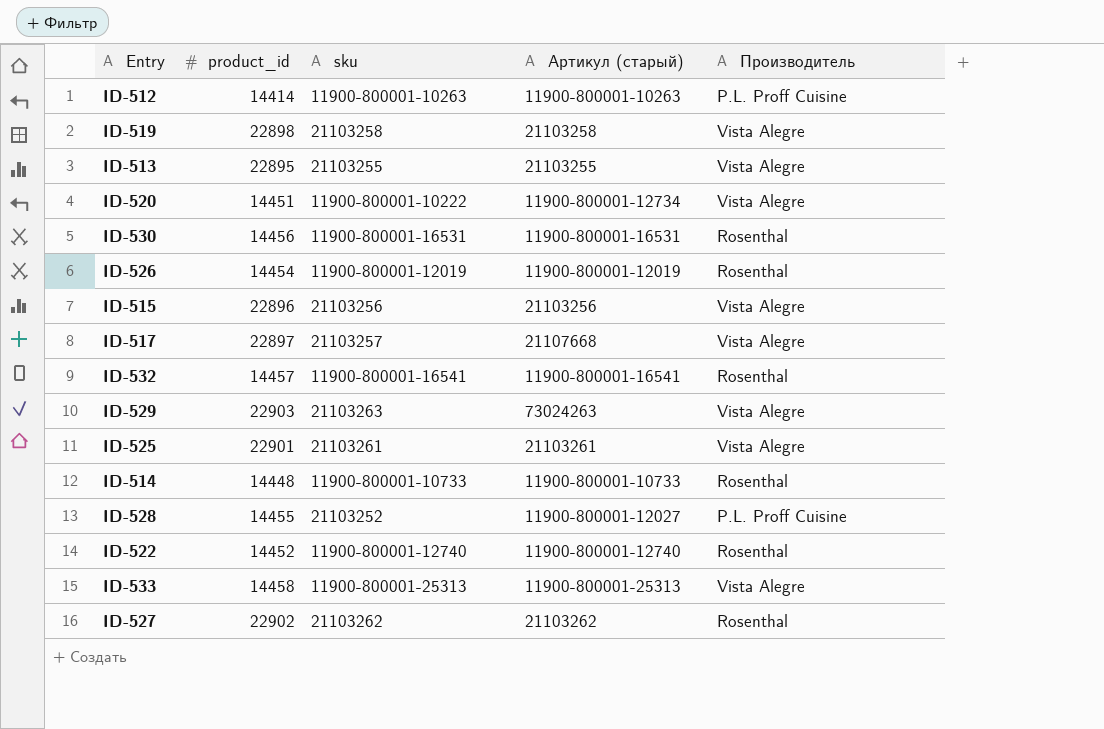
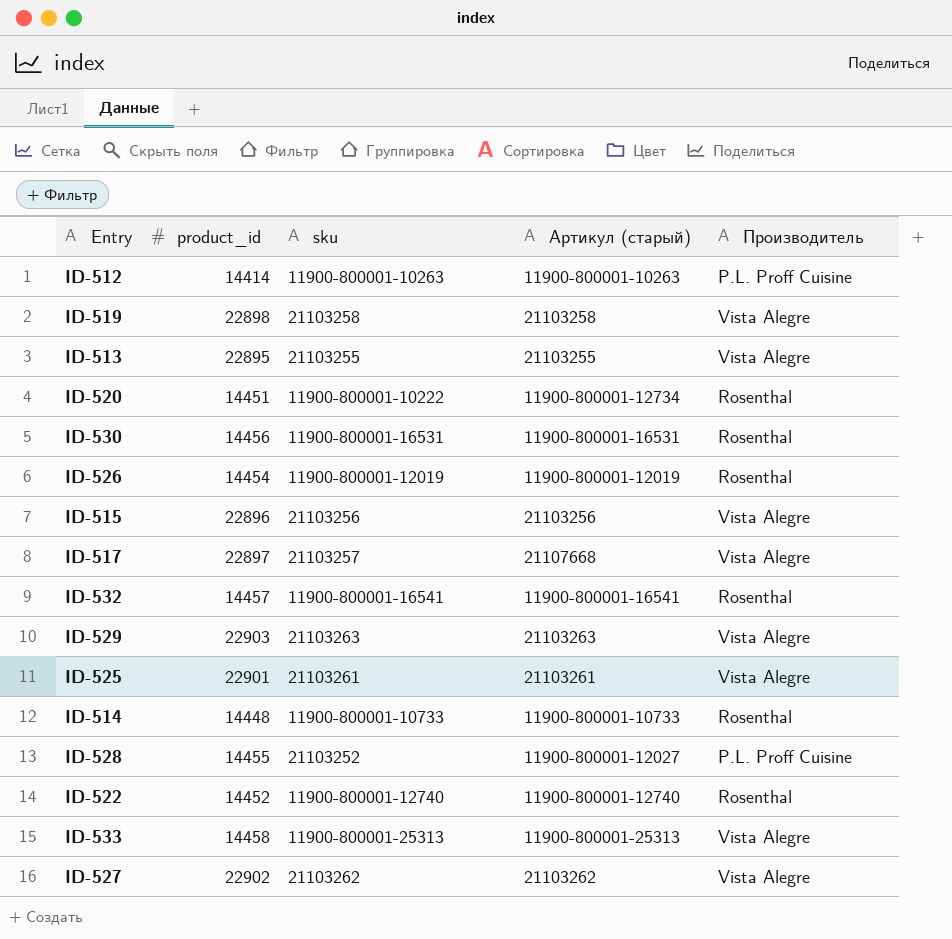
ID-520 | Производитель: Vista Alegre -> Rosenthal
ID-529 | Артикул (старый): 73024263 -> 21103263
ID-527 | Производитель: Rosenthal -> Vista Alegre

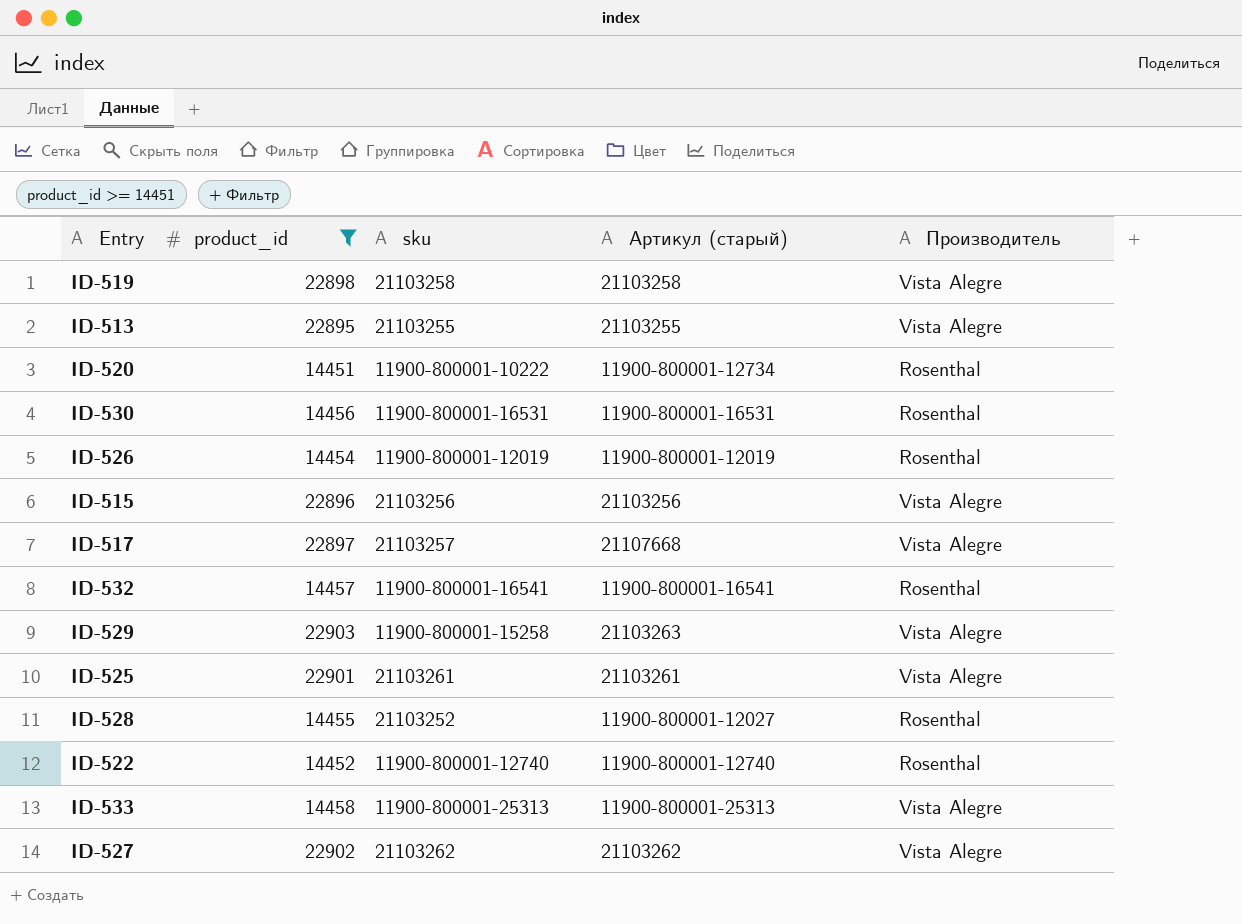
filter: none -> product_id >= 14451
ID-529 | sku: 21103263 -> 11900-800001-15258
ID-528 | Производитель: P.L. Proff Cuisine -> Rosenthal

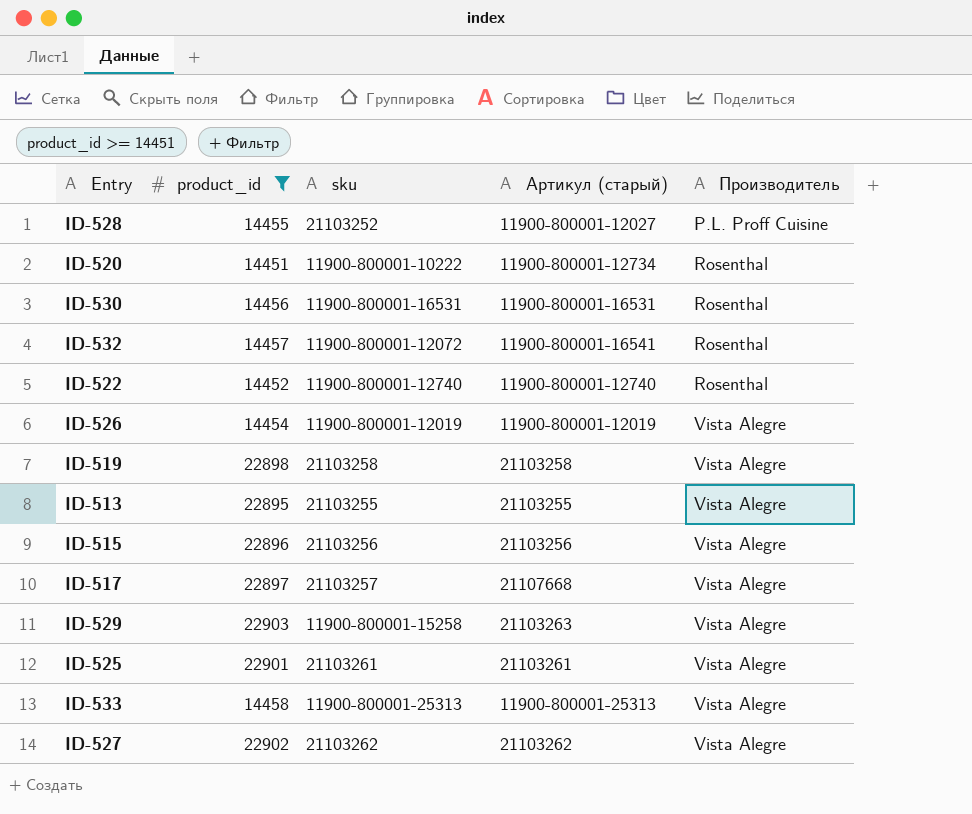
row order: none -> Производитель ascending
ID-528 | Производитель: Rosenthal -> P.L. Proff Cuisine
ID-532 | sku: 11900-800001-16541 -> 11900-800001-12072
ID-526 | Производитель: Rosenthal -> Vista Alegre

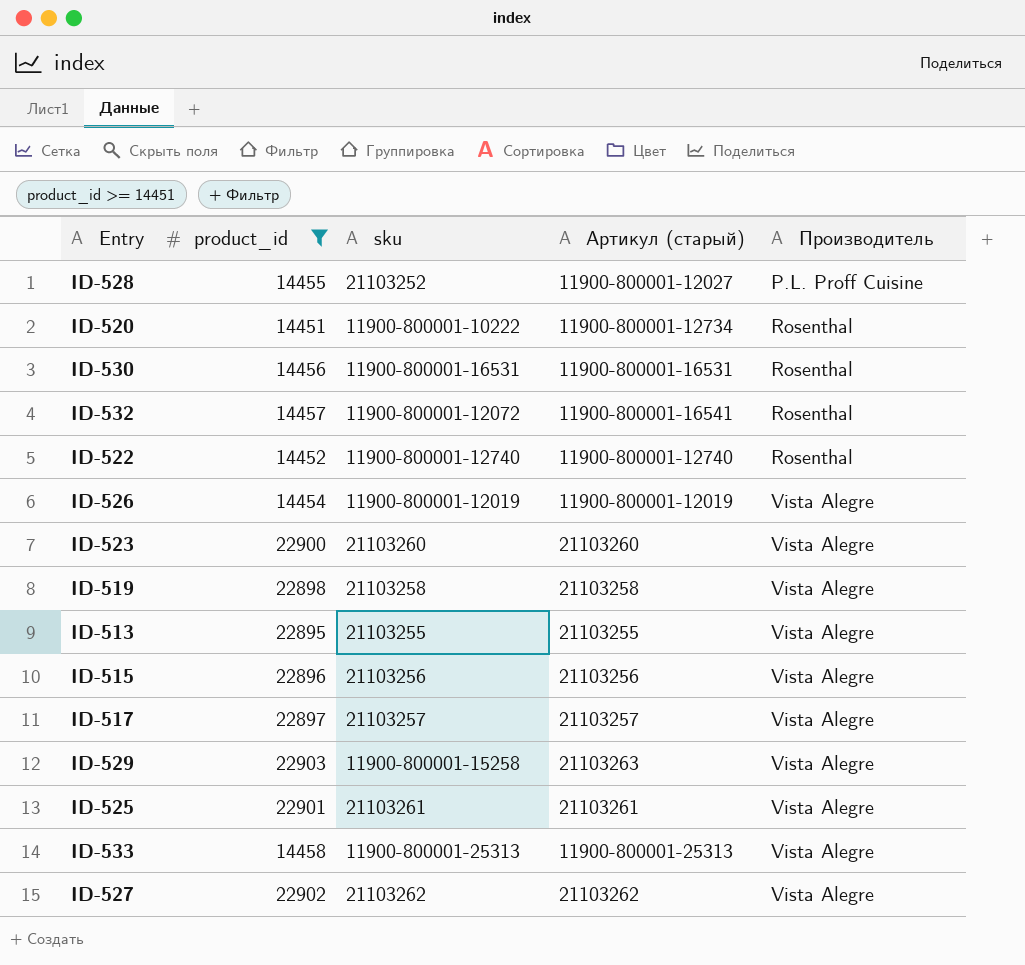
row ID-523: none -> 22900 | 21103260 | 21103260 | Vista Alegre
ID-517 | Артикул (старый): 21107668 -> 21103257

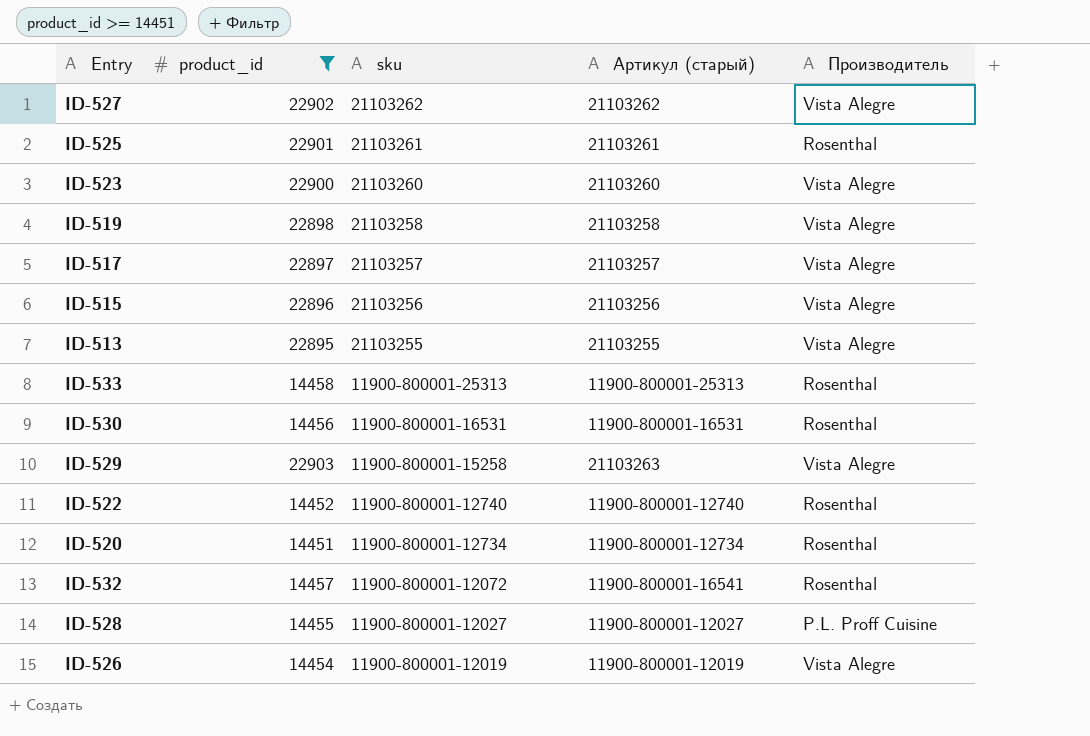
row order: Производитель ascending -> sku descending
ID-525 | Производитель: Vista Alegre -> Rosenthal
ID-533 | Производитель: Vista Alegre -> Rosenthal
ID-520 | sku: 11900-800001-10222 -> 11900-800001-12734
ID-528 | sku: 21103252 -> 11900-800001-12027

